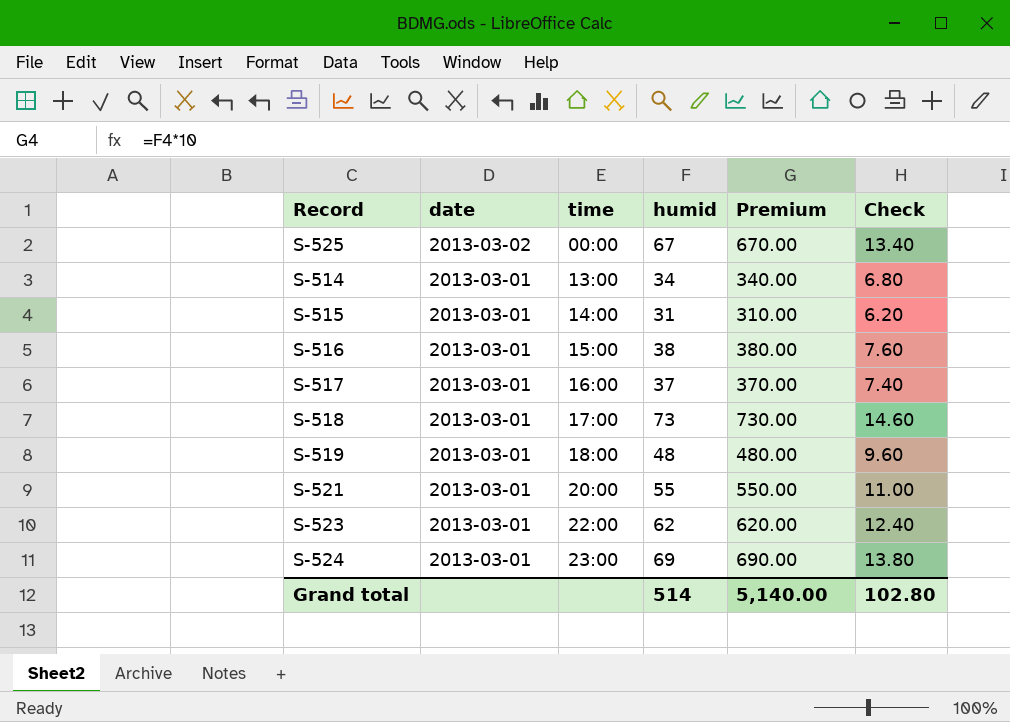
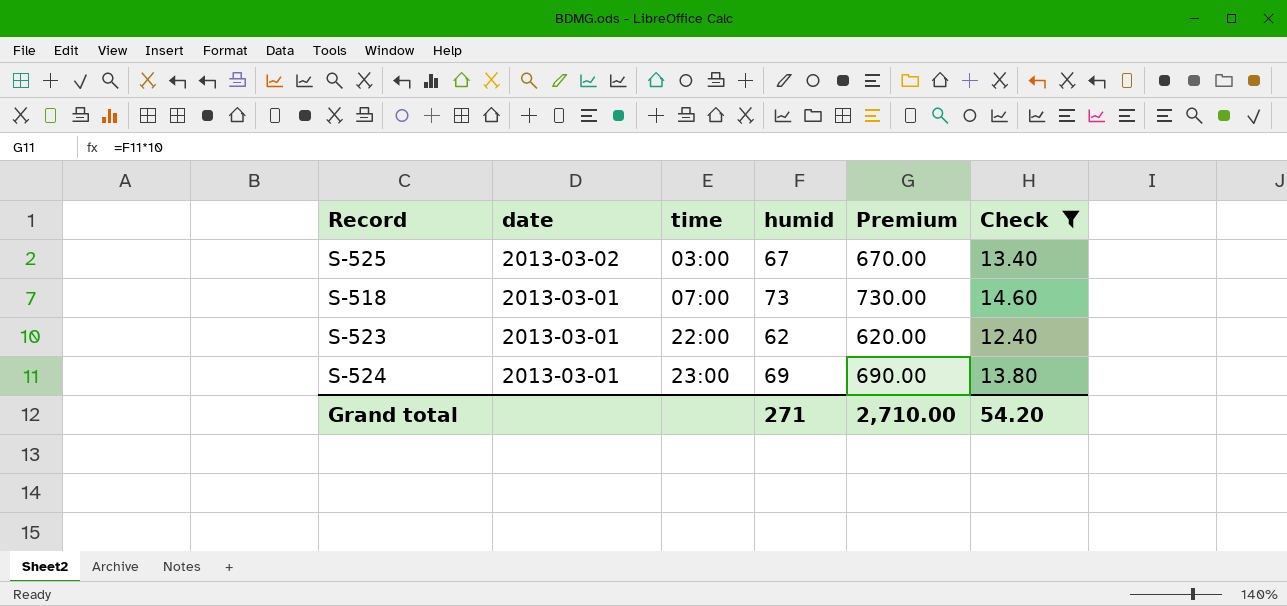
filter: none -> Check >= 12.40
S-525 | time: 00:00 -> 03:00
S-518 | time: 17:00 -> 07:00
Grand total | humid: 514 -> 271
Grand total | Premium: 5,140.00 -> 2,710.00
Grand total | Check: 102.80 -> 54.20

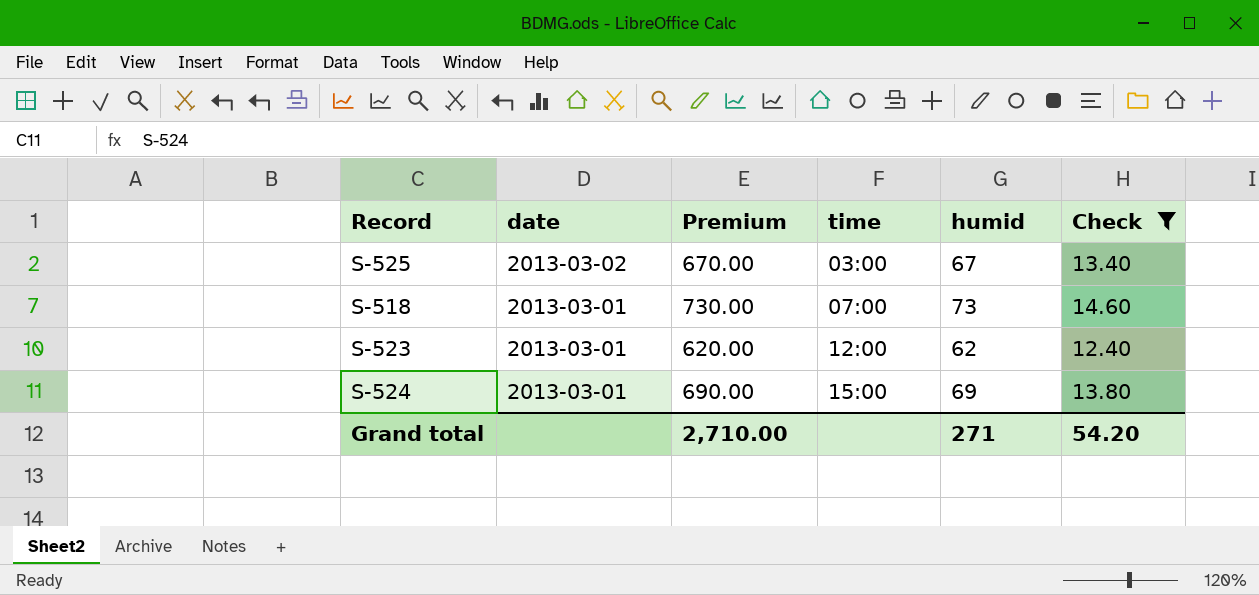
column Premium | position: 5 -> 3
S-523 | time: 22:00 -> 12:00
S-524 | time: 23:00 -> 15:00

